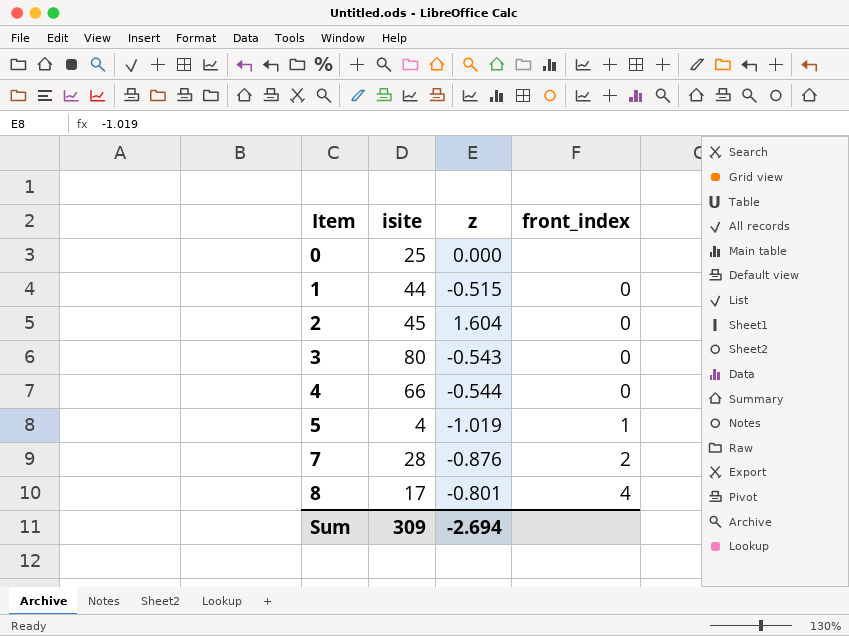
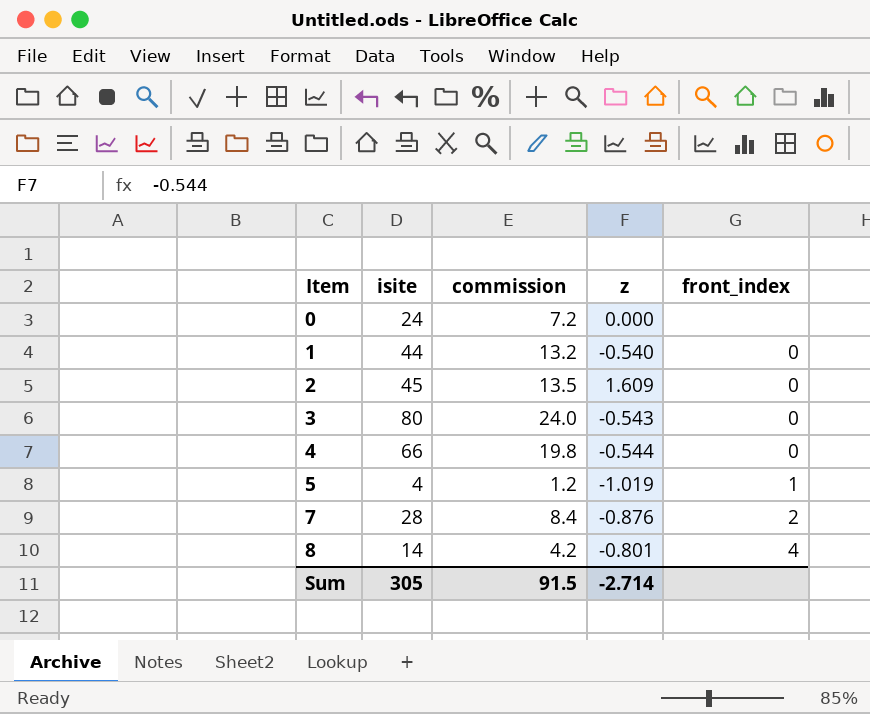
column commission | formula: none -> [isite] * 0.3
0 | isite: 25 -> 24
1 | z: -0.515 -> -0.540
2 | z: 1.604 -> 1.609
8 | isite: 17 -> 14
Sum | isite: 309 -> 305
Sum | z: -2.694 -> -2.714

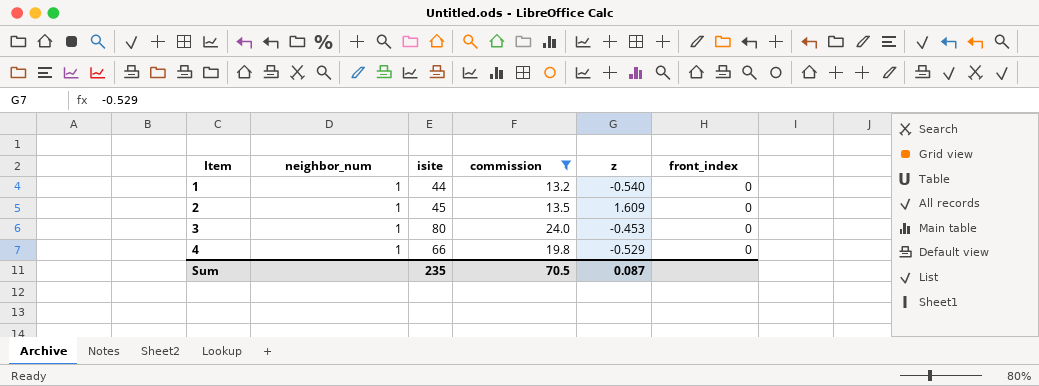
filter: none -> commission >= 13.2
column neighbor_num | position: none -> 2
3 | z: -0.543 -> -0.453
4 | z: -0.544 -> -0.529
Sum | isite: 305 -> 235
Sum | commission: 91.5 -> 70.5
Sum | z: -2.714 -> 0.087

